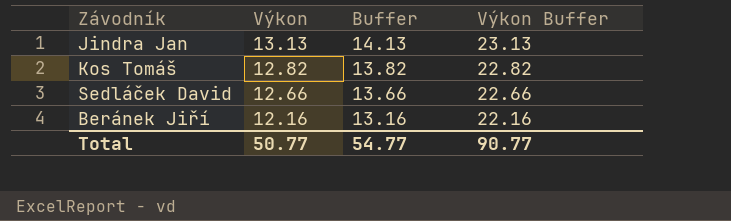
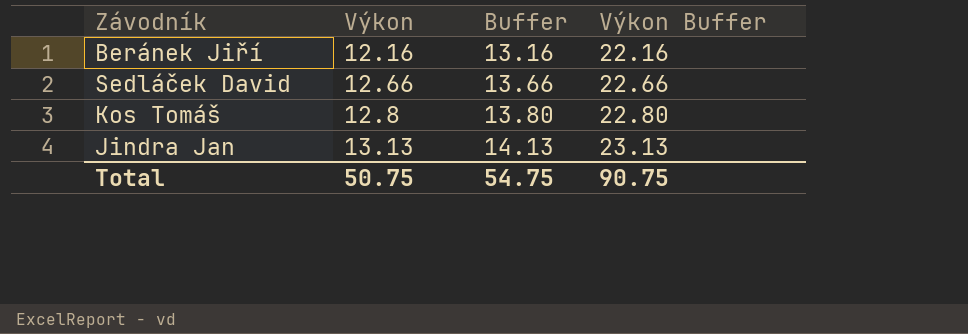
row order: Výkon descending -> Výkon ascending
Kos Tomáš | Výkon: 12.82 -> 12.8
Kos Tomáš | Buffer: 13.82 -> 13.80
Kos Tomáš | Výkon Buffer: 22.82 -> 22.80
Total | Výkon: 50.77 -> 50.75
Total | Buffer: 54.77 -> 54.75
Total | Výkon Buffer: 90.77 -> 90.75

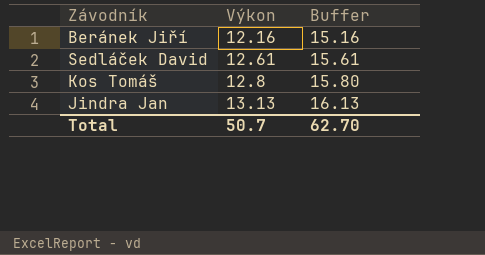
column Výkon Buffer | formula: [Výkon] + 10 -> none
column Buffer | formula: [Výkon] + 1 -> [Výkon] + 3
Sedláček David | Výkon: 12.66 -> 12.61
Total | Výkon: 50.75 -> 50.7
Total | Buffer: 54.75 -> 62.70

